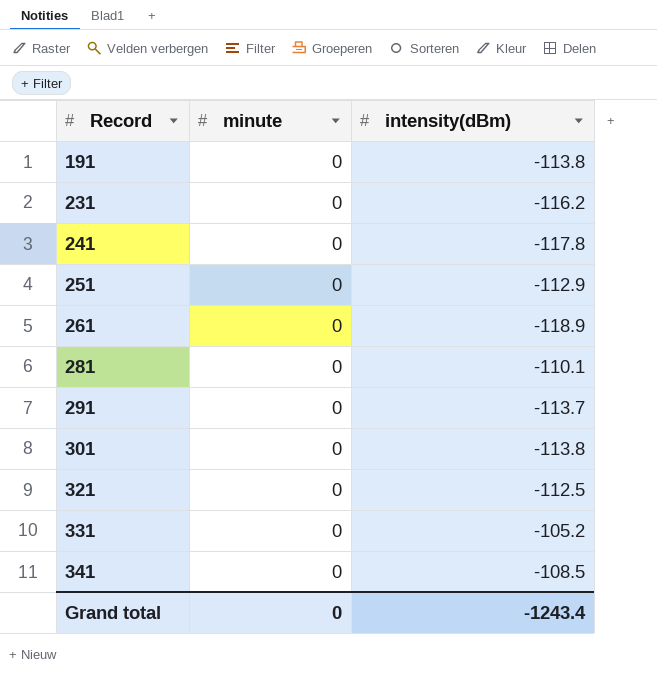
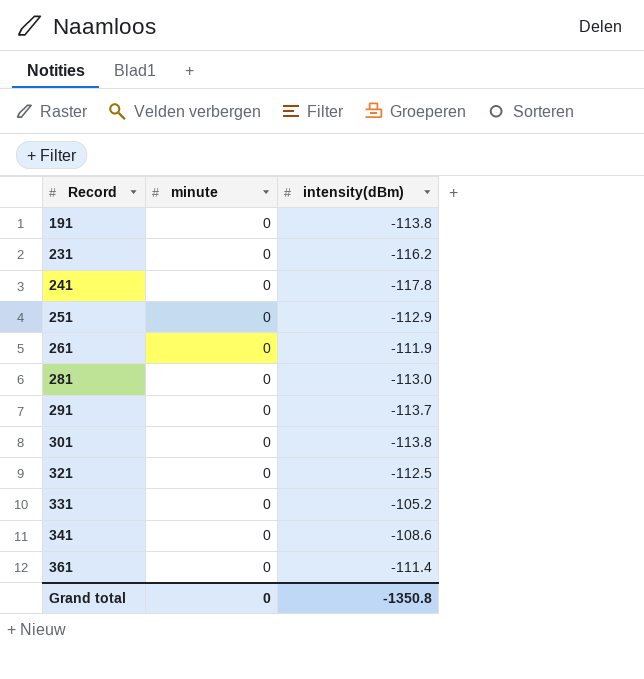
261 | intensity(dBm): -118.9 -> -111.9
281 | intensity(dBm): -110.1 -> -113.0
341 | intensity(dBm): -108.5 -> -108.6
row 361: none -> 0 | -111.4
Grand total | intensity(dBm): -1243.4 -> -1350.8

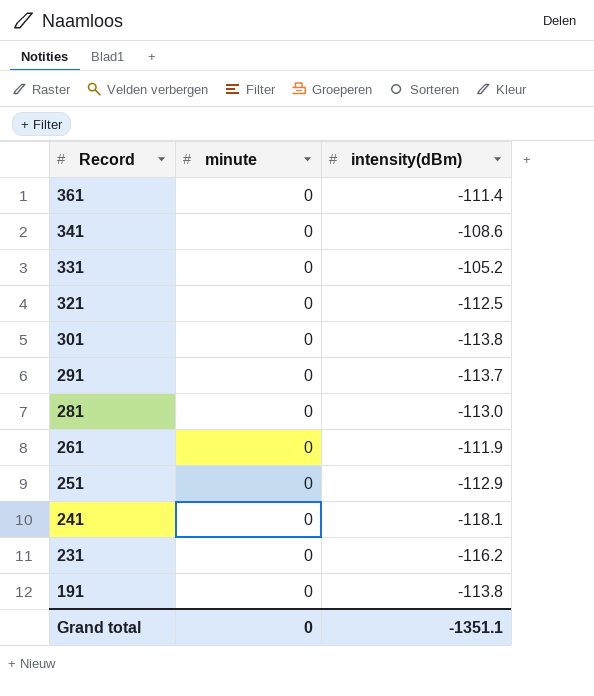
row order: Record ascending -> Record descending
241 | intensity(dBm): -117.8 -> -118.1
Grand total | intensity(dBm): -1350.8 -> -1351.1

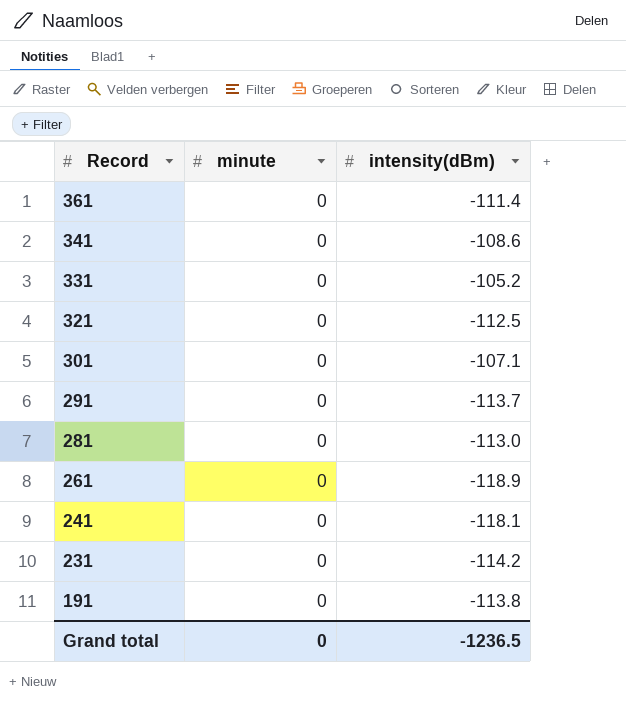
row 251: 0 | -112.9 -> none
301 | intensity(dBm): -113.8 -> -107.1
261 | intensity(dBm): -111.9 -> -118.9
231 | intensity(dBm): -116.2 -> -114.2
Grand total | intensity(dBm): -1351.1 -> -1236.5

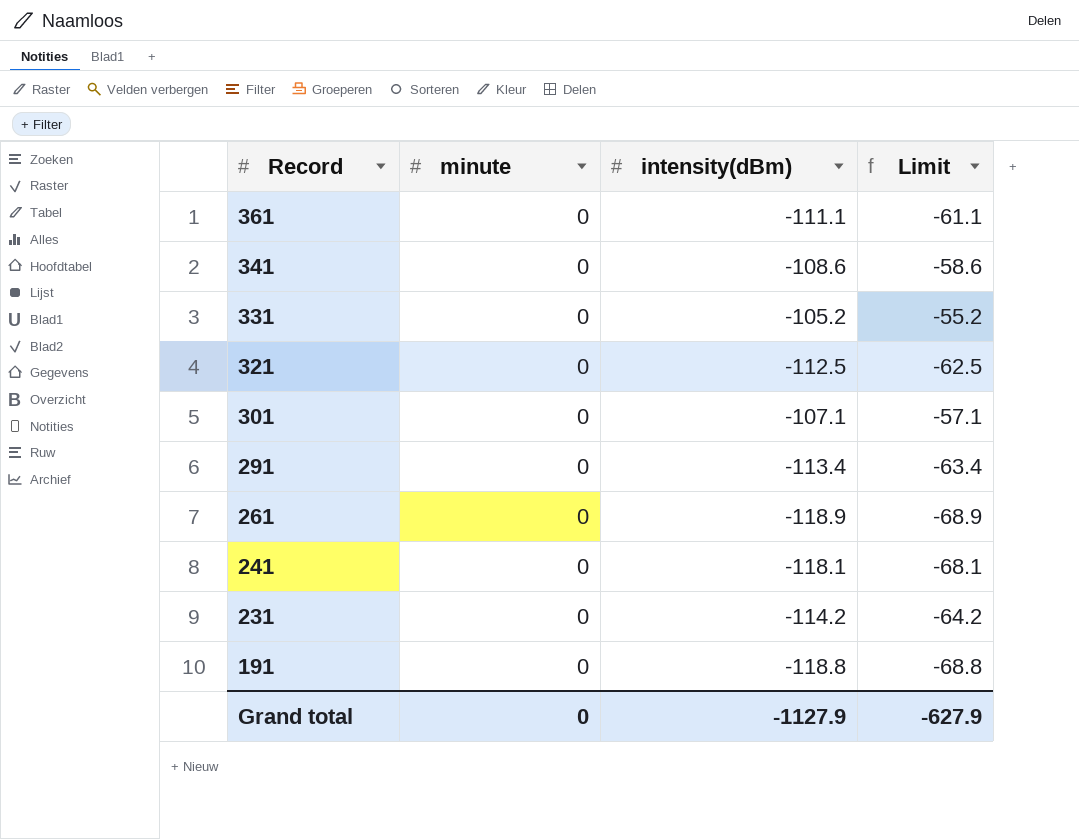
column Limit | formula: none -> [intensity(dBm)] + 50
row 281: 0 | -113.0 -> none
361 | intensity(dBm): -111.4 -> -111.1
291 | intensity(dBm): -113.7 -> -113.4
191 | intensity(dBm): -113.8 -> -118.8
Grand total | intensity(dBm): -1236.5 -> -1127.9

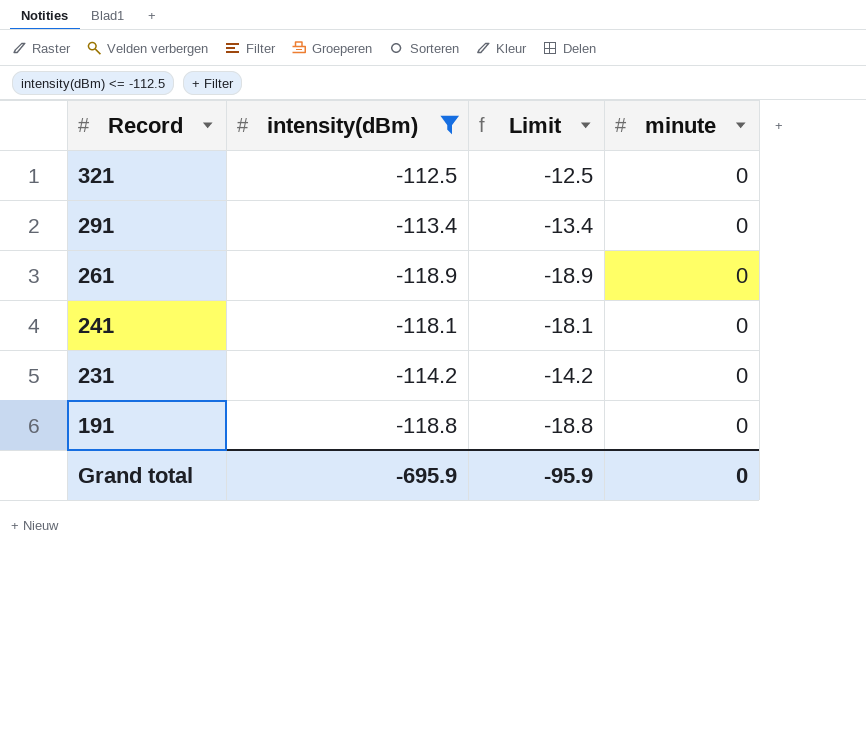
filter: none -> intensity(dBm) <= -112.5
column Limit | formula: [intensity(dBm)] + 50 -> [intensity(dBm)] + 100
column minute | position: 2 -> 4
Grand total | intensity(dBm): -1127.9 -> -695.9
Grand total | Limit: -627.9 -> -95.9

